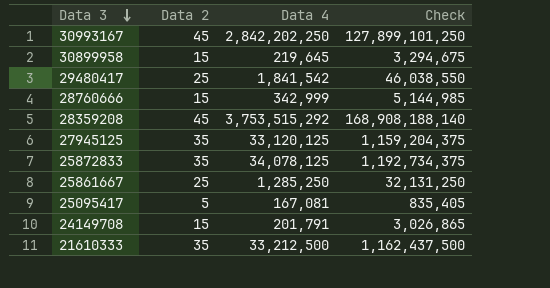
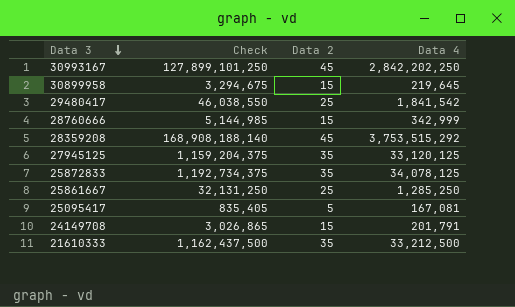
column Check | position: 4 -> 2

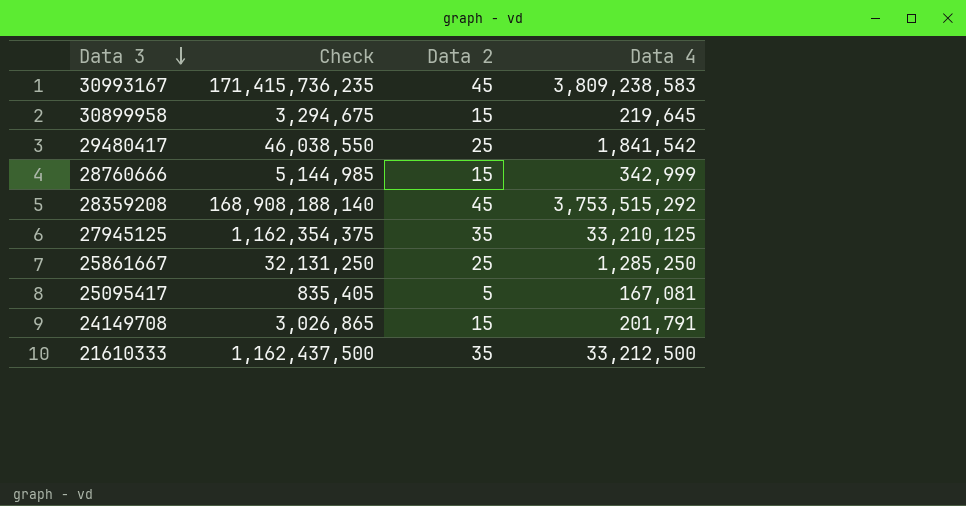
row 25872833: 1,192,734,375 | 35 | 34,078,125 -> none
30993167 | Check: 127,899,101,250 -> 171,415,736,235
30993167 | Data 4: 2,842,202,250 -> 3,809,238,583
27945125 | Check: 1,159,204,375 -> 1,162,354,375
27945125 | Data 4: 33,120,125 -> 33,210,125

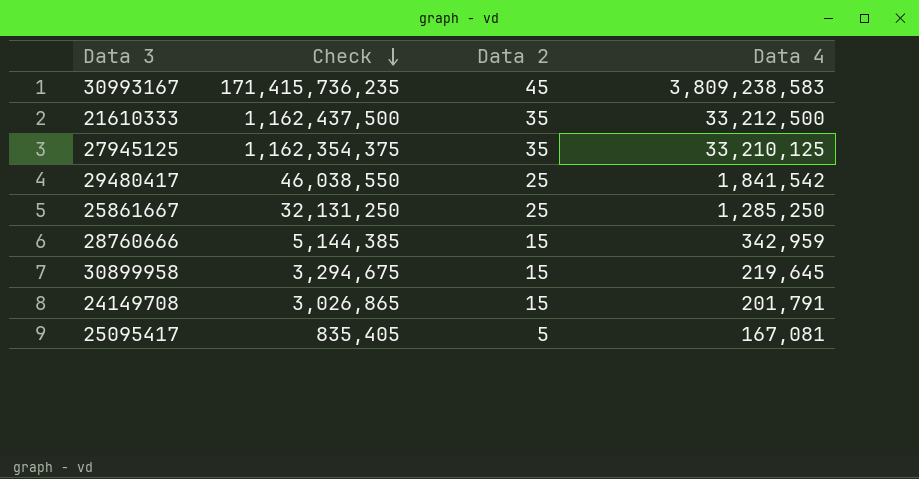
row order: Data 3 descending -> Check descending
row 28359208: 168,908,188,140 | 45 | 3,753,515,292 -> none
28760666 | Check: 5,144,985 -> 5,144,385
28760666 | Data 4: 342,999 -> 342,959

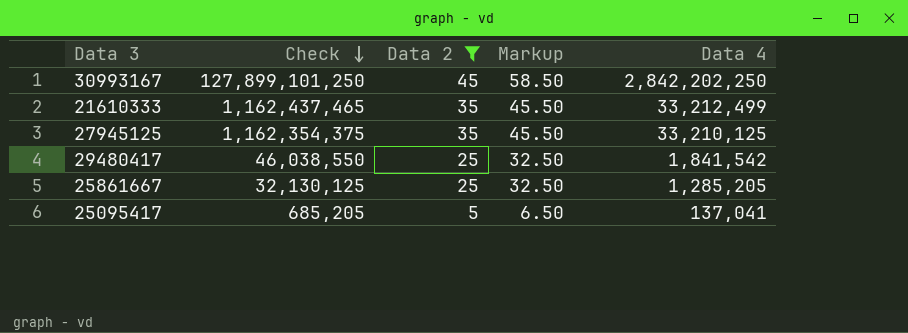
filter: none -> Data 2 != 15
column Markup | formula: none -> [Data 2] * 1.3
30993167 | Check: 171,415,736,235 -> 127,899,101,250
30993167 | Data 4: 3,809,238,583 -> 2,842,202,250
21610333 | Check: 1,162,437,500 -> 1,162,437,465
21610333 | Data 4: 33,212,500 -> 33,212,499
25861667 | Check: 32,131,250 -> 32,130,125
25861667 | Data 4: 1,285,250 -> 1,285,205
25095417 | Check: 835,405 -> 685,205
25095417 | Data 4: 167,081 -> 137,041

